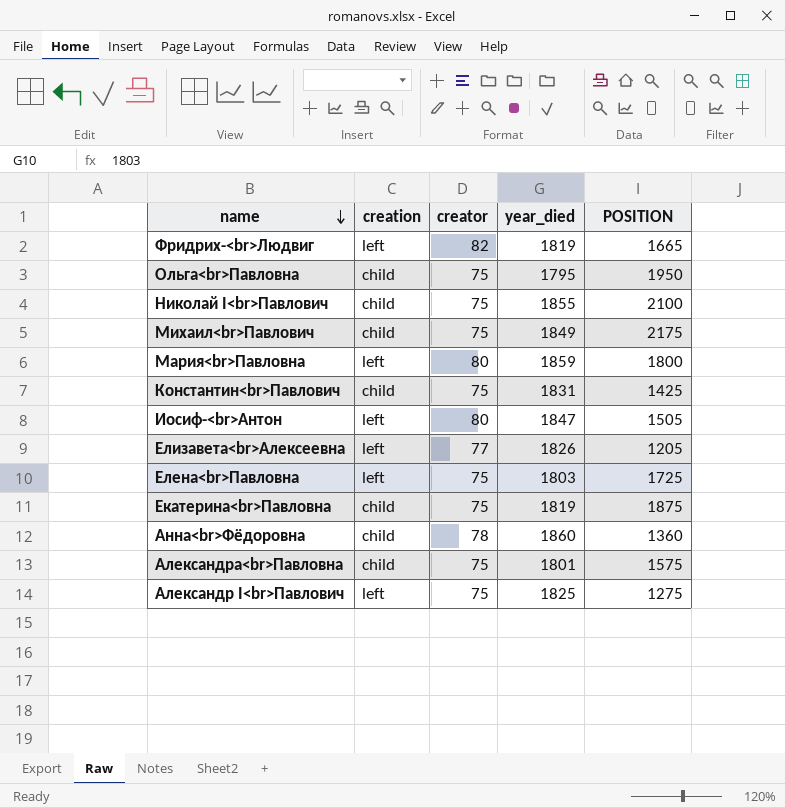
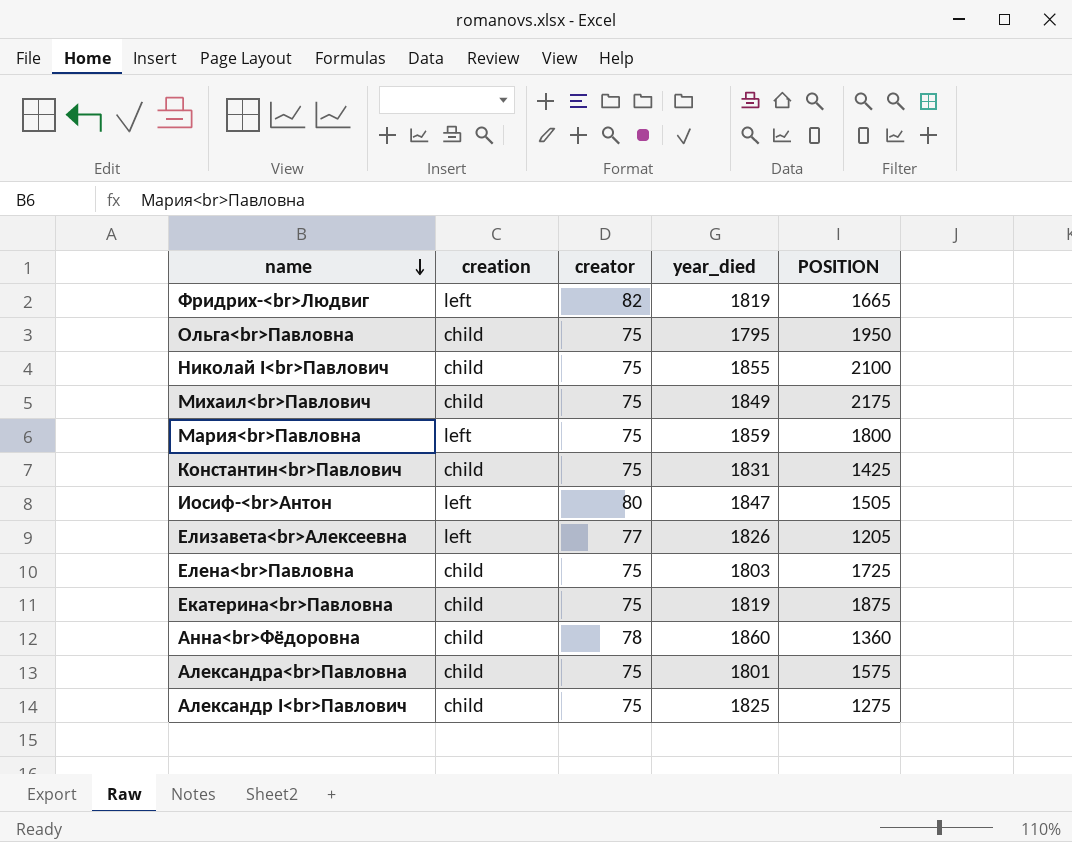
Мария<br>Павловна | creator: 80 -> 75
Елена<br>Павловна | creation: left -> child
Александр I<br>Павлович | creation: left -> child

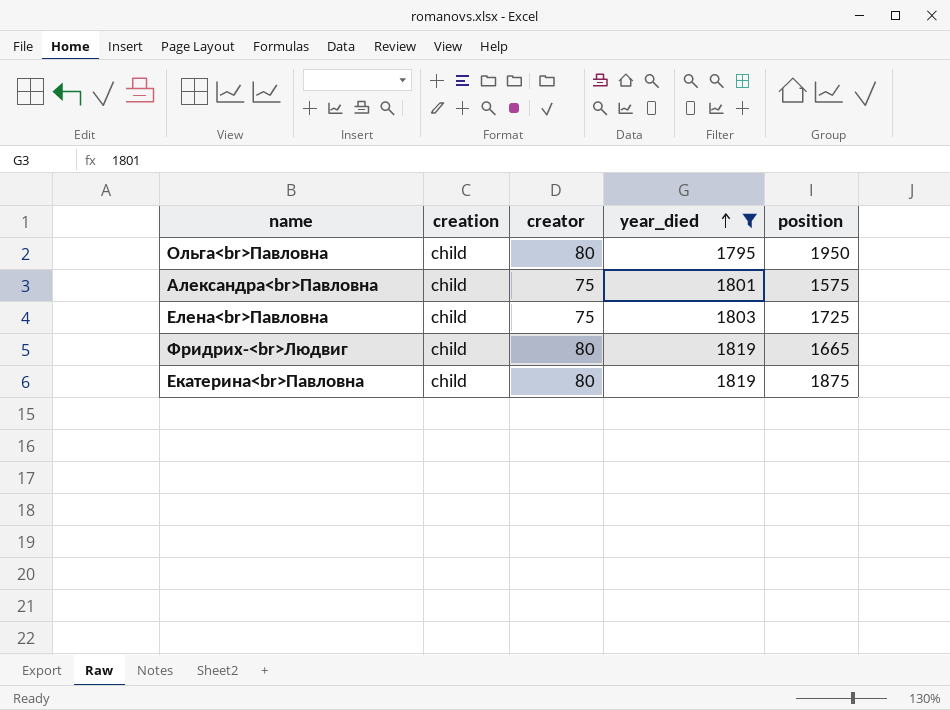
filter: none -> year_died <= 1819
row order: name descending -> year_died ascending
column name: POSITION -> position
Ольга<br>Павловна | creator: 75 -> 80
Фридрих-<br>Людвиг | creation: left -> child
Фридрих-<br>Людвиг | creator: 82 -> 80
Екатерина<br>Павловна | creator: 75 -> 80

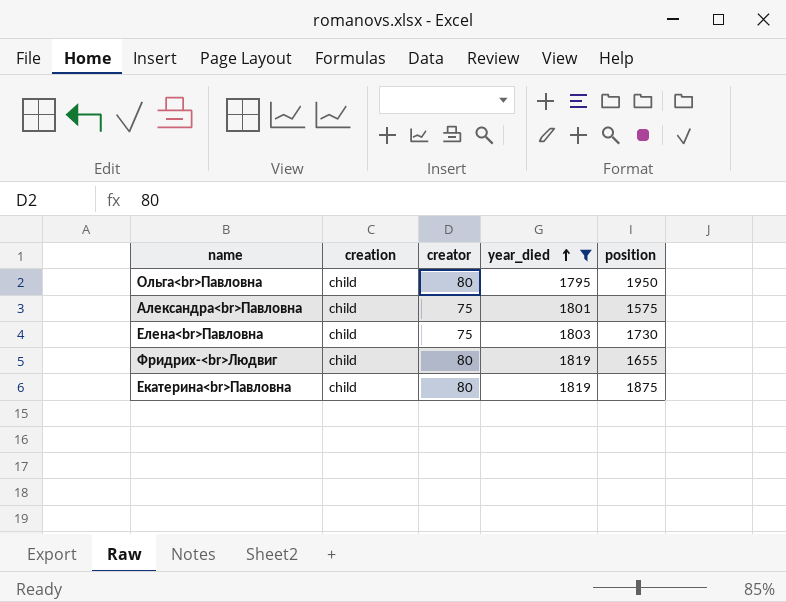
Елена<br>Павловна | position: 1725 -> 1730
Фридрих-<br>Людвиг | position: 1665 -> 1655

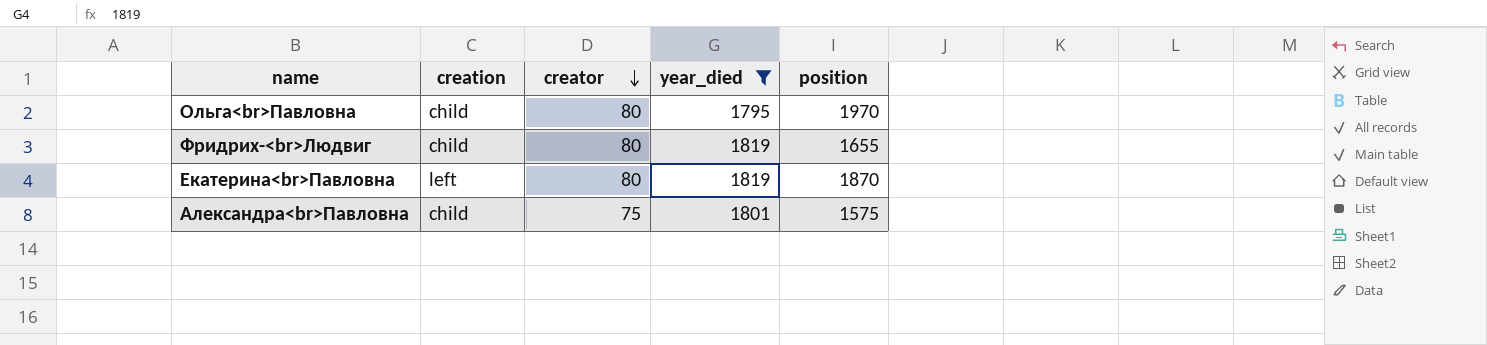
row order: year_died ascending -> creator descending
row Елена<br>Павловна: child | 75 | 1803 | 1730 -> none
Ольга<br>Павловна | position: 1950 -> 1970
Екатерина<br>Павловна | creation: child -> left
Екатерина<br>Павловна | position: 1875 -> 1870

